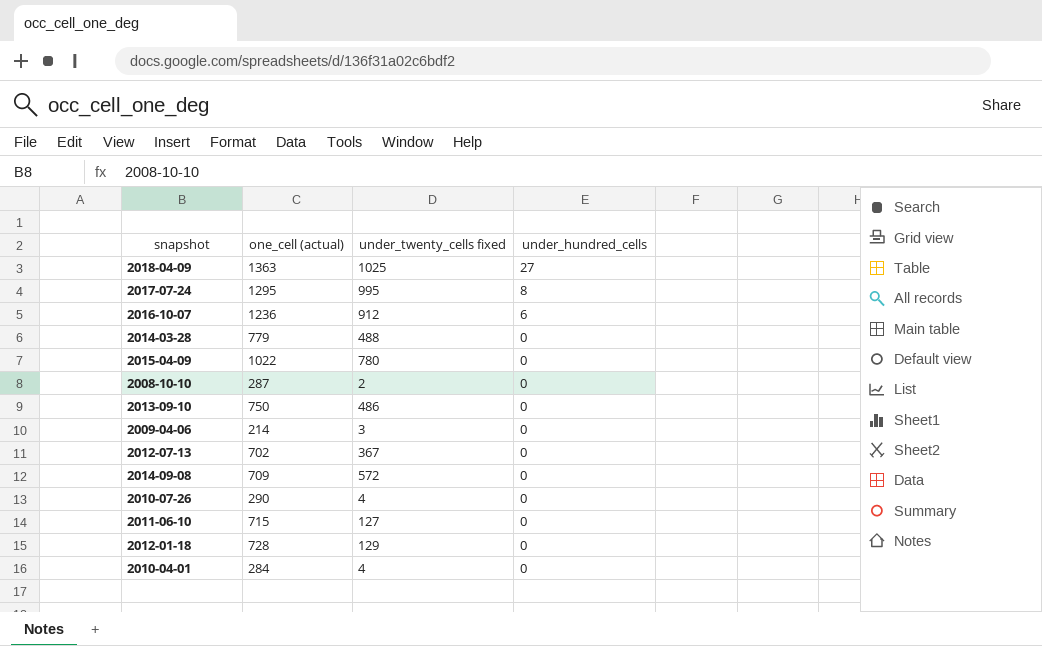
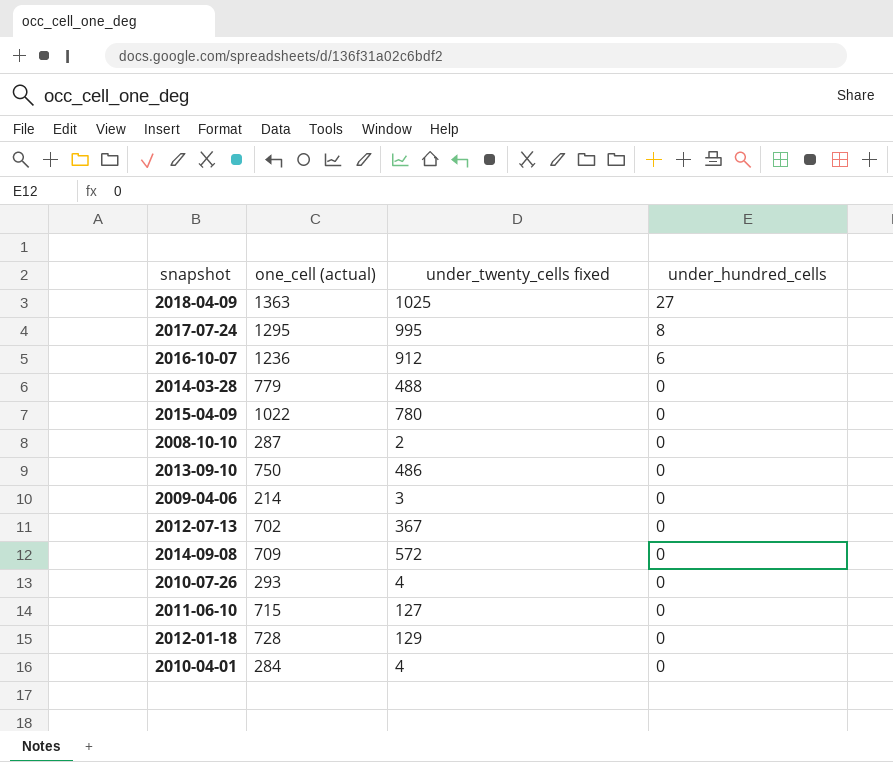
2010-07-26 | one_cell (actual): 290 -> 293

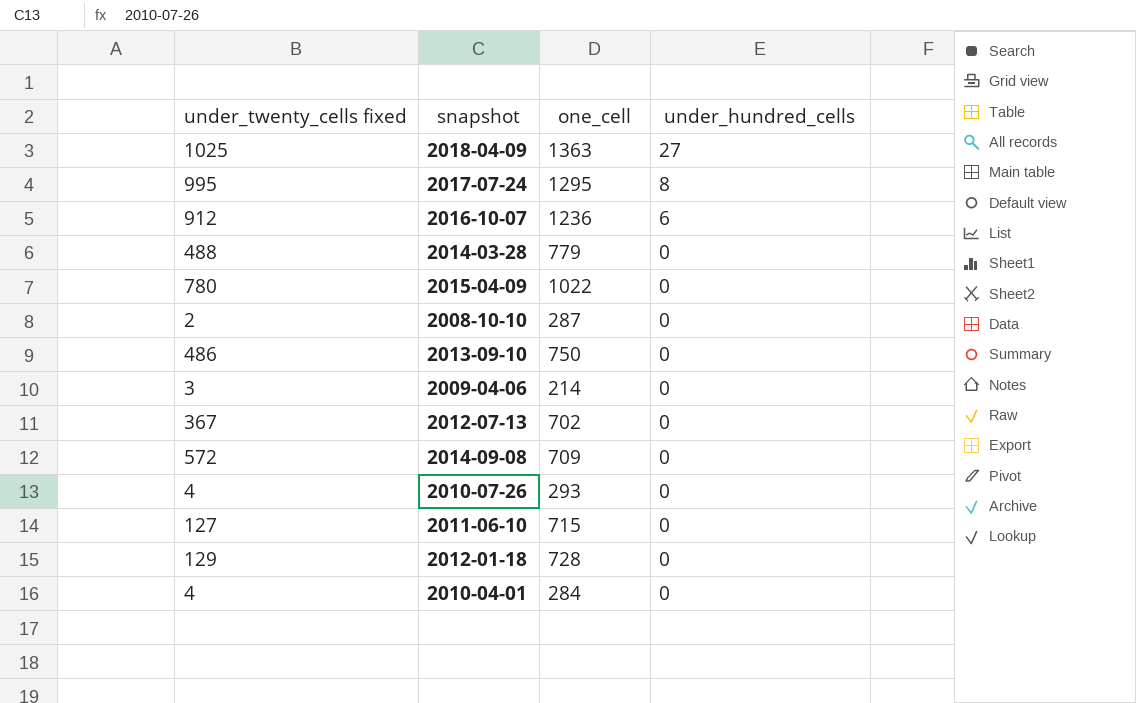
column under_twenty_cells fixed | position: 3 -> 1
column name: one_cell (actual) -> one_cell

